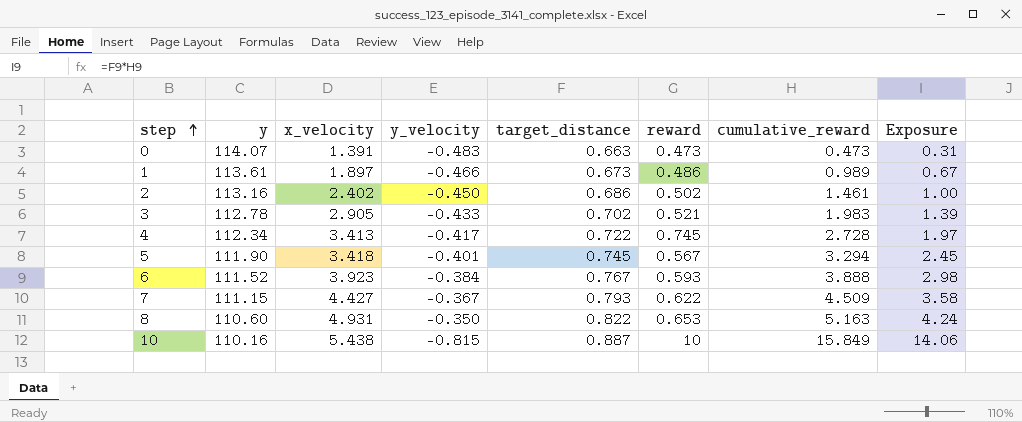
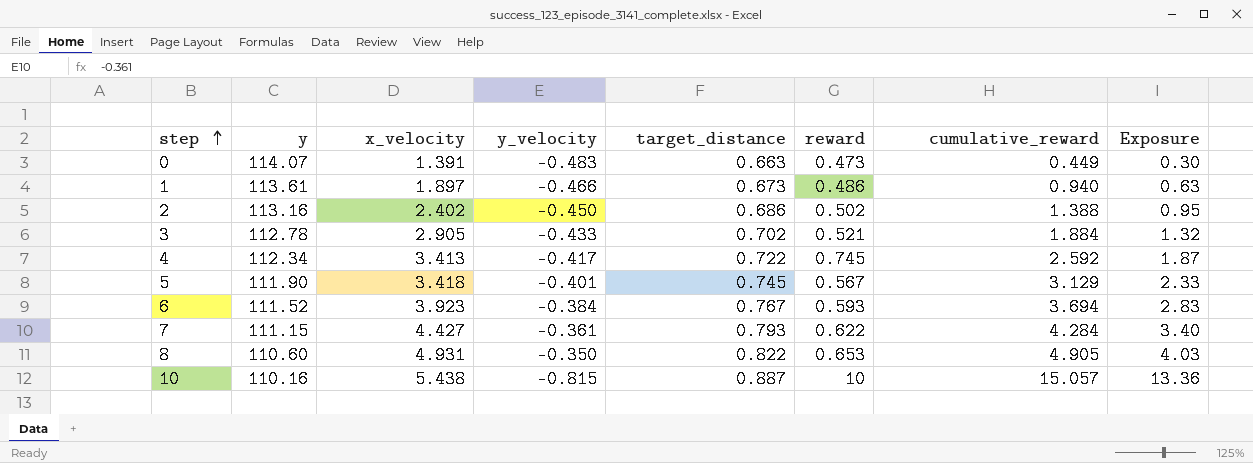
0 | cumulative_reward: 0.473 -> 0.449
0 | Exposure: 0.31 -> 0.30
1 | cumulative_reward: 0.989 -> 0.940
1 | Exposure: 0.67 -> 0.63
2 | cumulative_reward: 1.461 -> 1.388
2 | Exposure: 1.00 -> 0.95
3 | cumulative_reward: 1.983 -> 1.884
3 | Exposure: 1.39 -> 1.32
4 | cumulative_reward: 2.728 -> 2.592
4 | Exposure: 1.97 -> 1.87
5 | cumulative_reward: 3.294 -> 3.129
5 | Exposure: 2.45 -> 2.33
6 | cumulative_reward: 3.888 -> 3.694
6 | Exposure: 2.98 -> 2.83
7 | y_velocity: -0.367 -> -0.361
7 | cumulative_reward: 4.509 -> 4.284
7 | Exposure: 3.58 -> 3.40
8 | cumulative_reward: 5.163 -> 4.905
8 | Exposure: 4.24 -> 4.03
10 | cumulative_reward: 15.849 -> 15.057
10 | Exposure: 14.06 -> 13.36

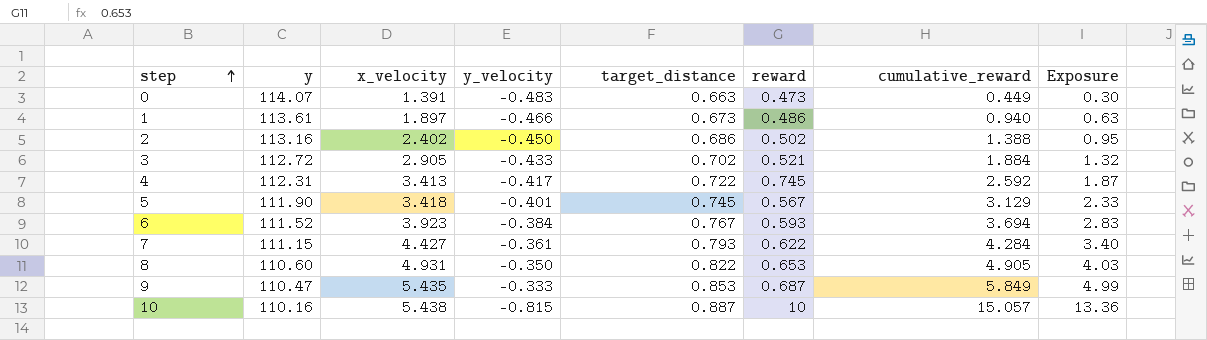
3 | y: 112.78 -> 112.72
4 | y: 112.34 -> 112.31
row 9: none -> 110.47 | 5.435 | -0.333 | 0.853 | 0.687 | 5.849 | 4.99

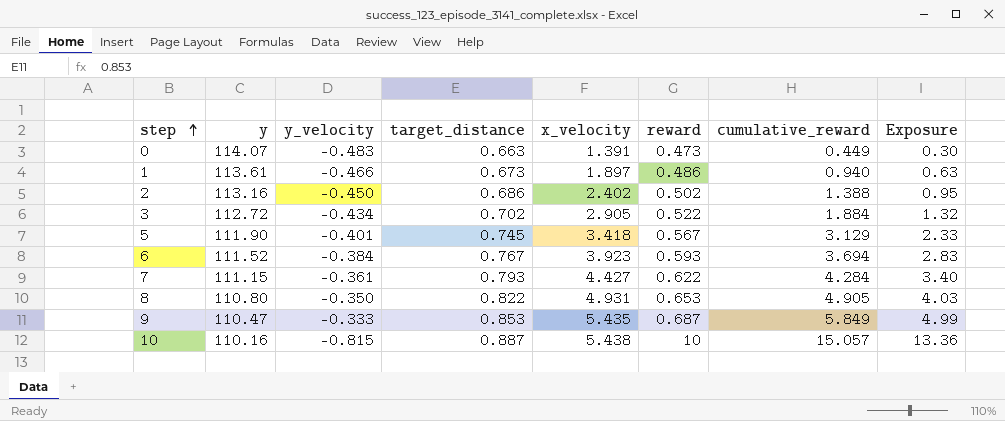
column x_velocity | position: 3 -> 5
row 4: 112.31 | 3.413 | -0.417 | 0.722 | 0.745 | 2.592 | 1.87 -> none
3 | y_velocity: -0.433 -> -0.434
3 | reward: 0.521 -> 0.522
8 | y: 110.60 -> 110.80

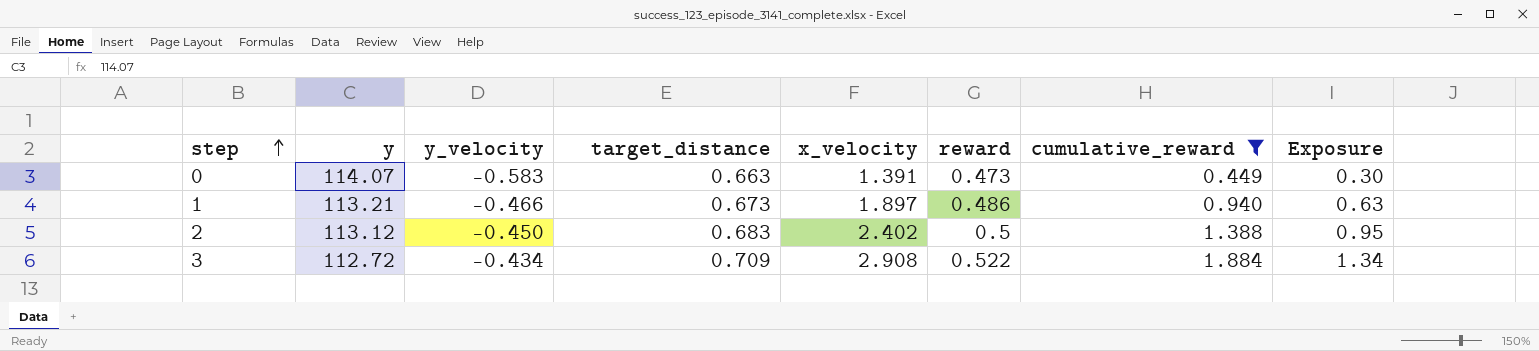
filter: none -> cumulative_reward <= 1.884
0 | y_velocity: -0.483 -> -0.583
1 | y: 113.61 -> 113.21
2 | y: 113.16 -> 113.12
2 | target_distance: 0.686 -> 0.683
2 | reward: 0.502 -> 0.5
3 | target_distance: 0.702 -> 0.709
3 | x_velocity: 2.905 -> 2.908
3 | Exposure: 1.32 -> 1.34

